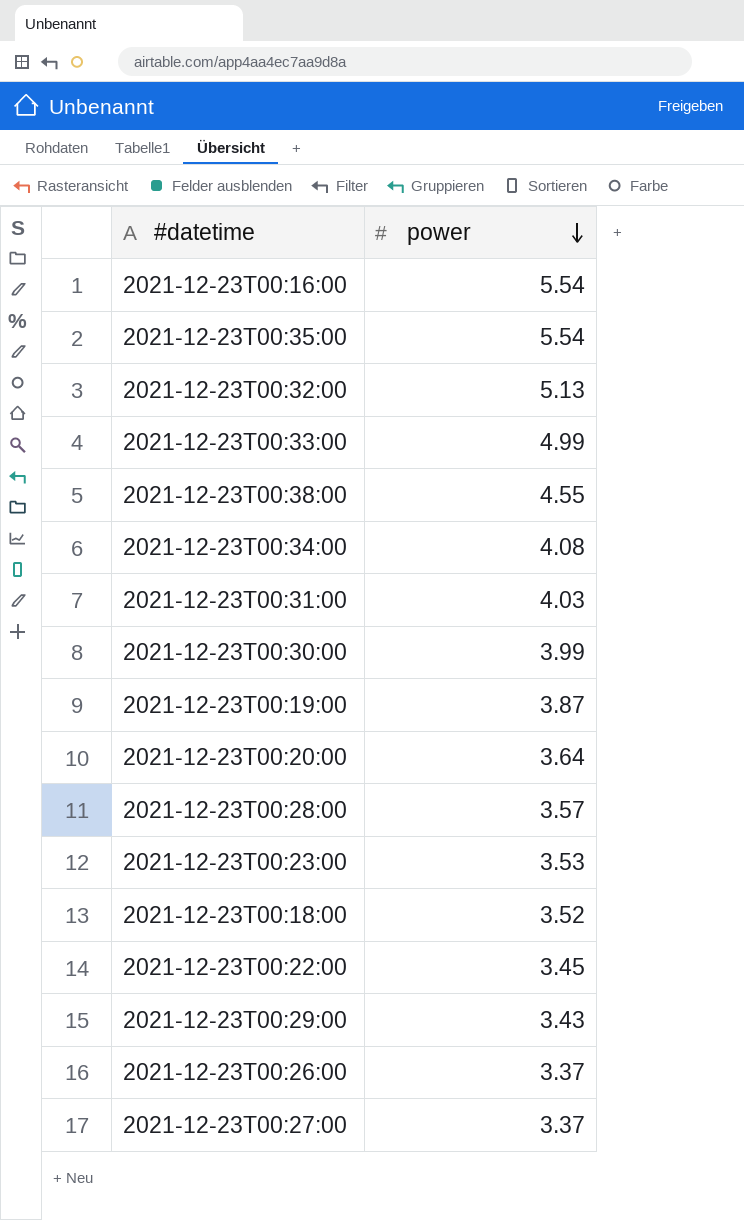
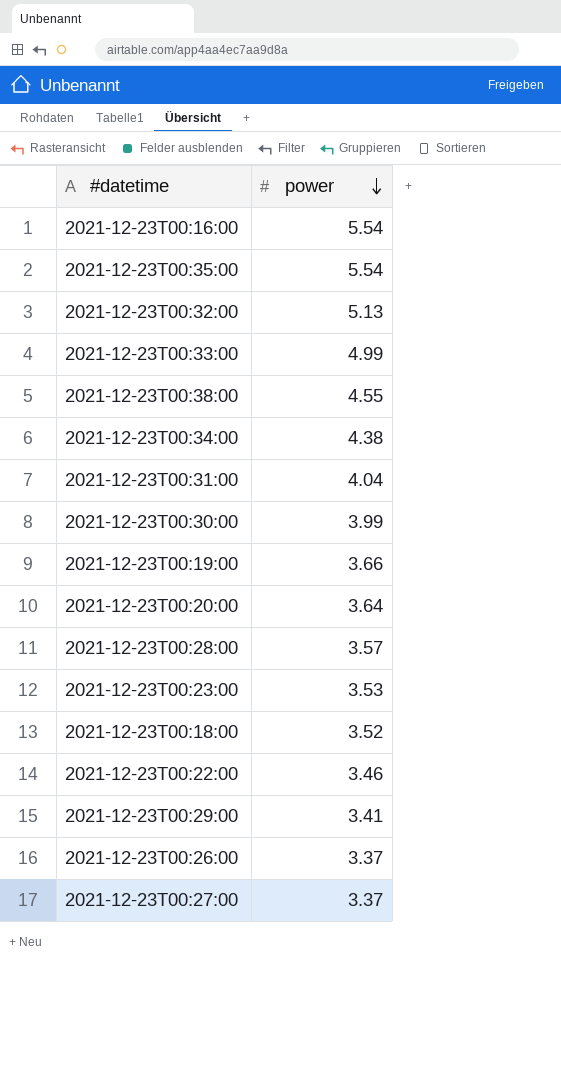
2021-12-23T00:34:00 | power: 4.08 -> 4.38
2021-12-23T00:31:00 | power: 4.03 -> 4.04
2021-12-23T00:19:00 | power: 3.87 -> 3.66
2021-12-23T00:22:00 | power: 3.45 -> 3.46
2021-12-23T00:29:00 | power: 3.43 -> 3.41

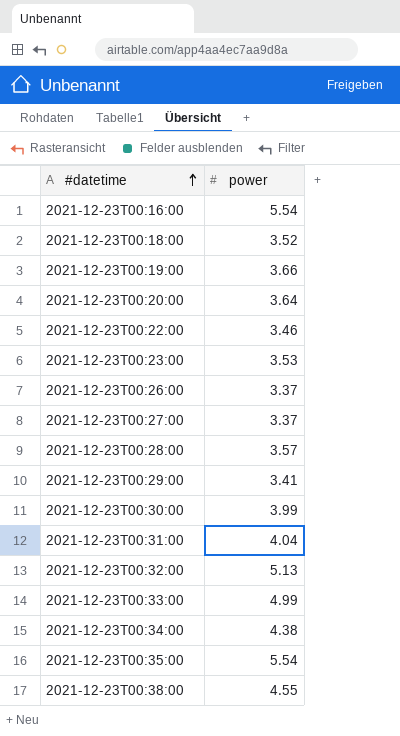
row order: power descending -> #datetime ascending

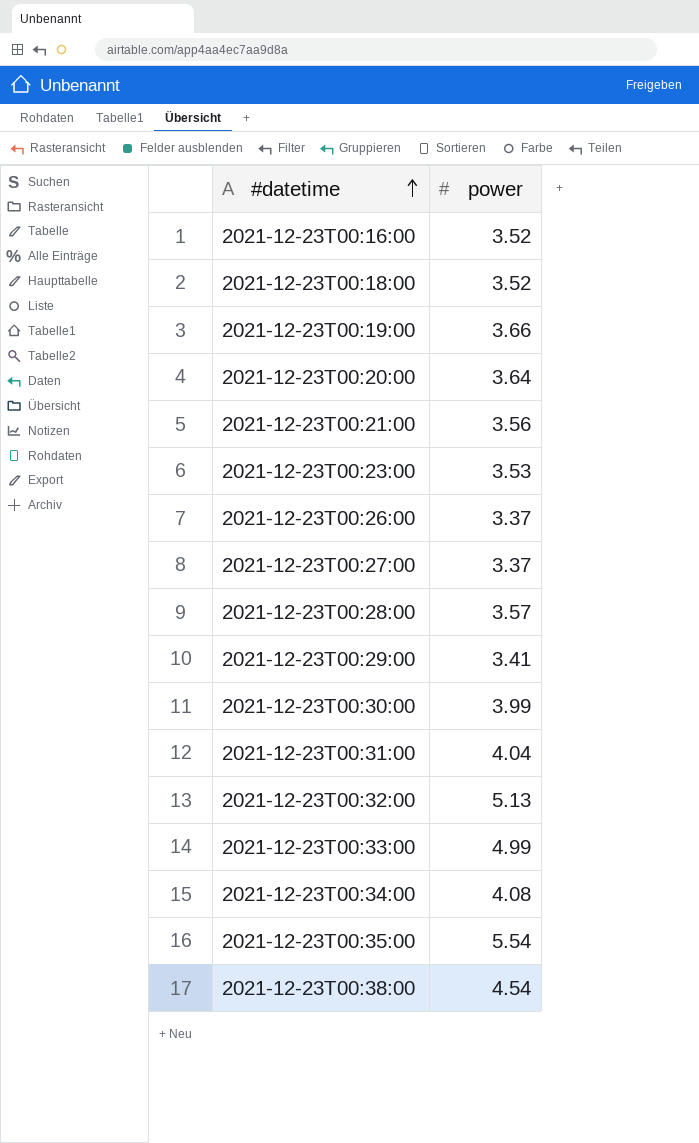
row 2021-12-23T00:22:00: 3.46 -> none
2021-12-23T00:16:00 | power: 5.54 -> 3.52
row 2021-12-23T00:21:00: none -> 3.56
2021-12-23T00:34:00 | power: 4.38 -> 4.08
2021-12-23T00:38:00 | power: 4.55 -> 4.54

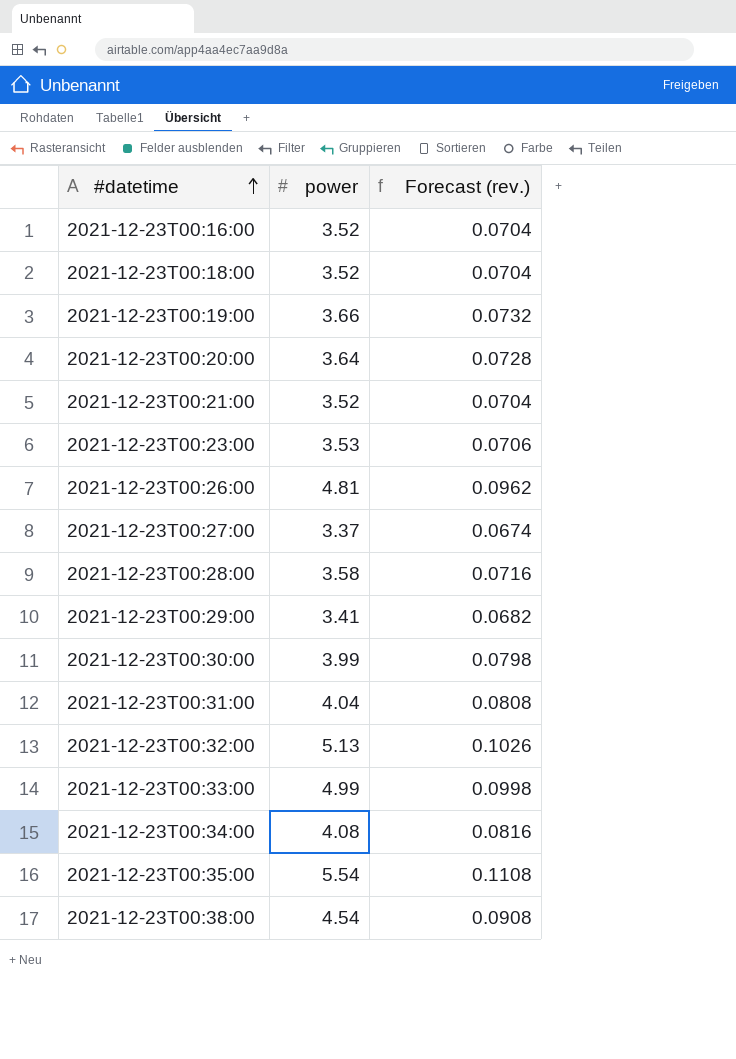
column Forecast (rev.) | formula: none -> [power] * 0.02
2021-12-23T00:21:00 | power: 3.56 -> 3.52
2021-12-23T00:26:00 | power: 3.37 -> 4.81
2021-12-23T00:28:00 | power: 3.57 -> 3.58

